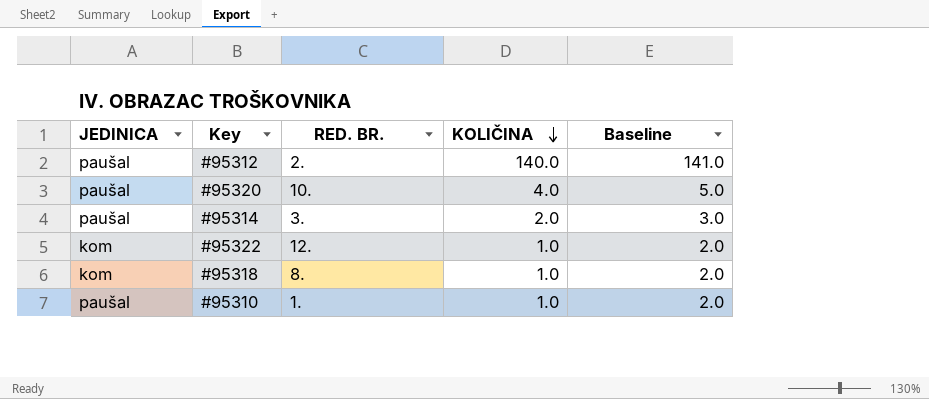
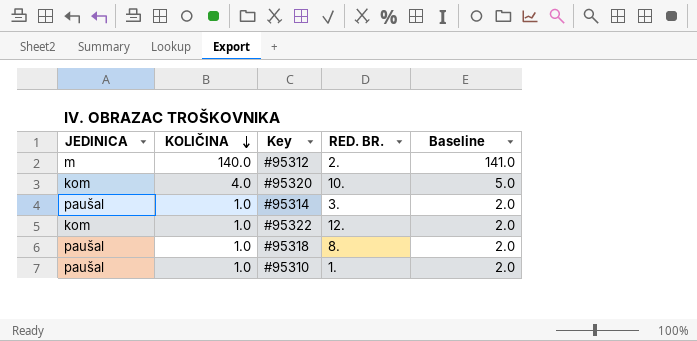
column KOLIČINA | position: 4 -> 2
#95312 | JEDINICA: paušal -> m
#95320 | JEDINICA: paušal -> kom
#95314 | KOLIČINA: 2.0 -> 1.0
#95314 | Baseline: 3.0 -> 2.0
#95318 | JEDINICA: kom -> paušal

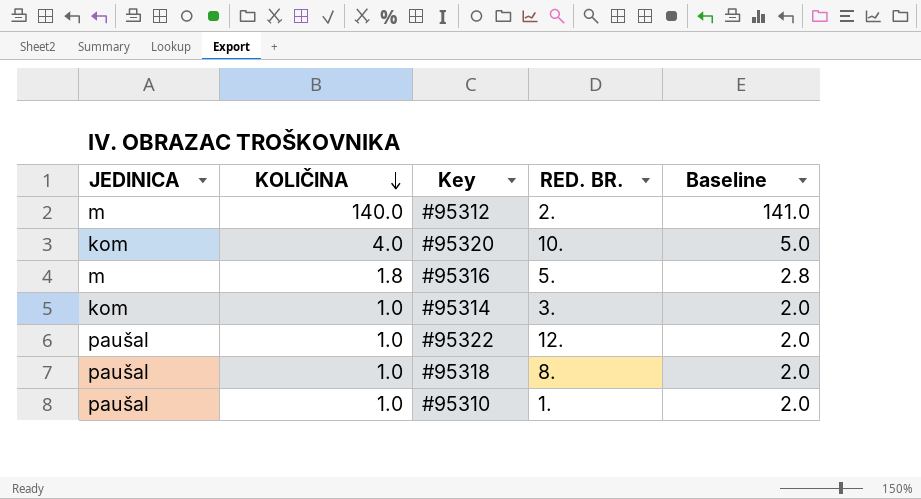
row #95316: none -> m | 1.8 | 5. | 2.8
#95314 | JEDINICA: paušal -> kom
#95322 | JEDINICA: kom -> paušal

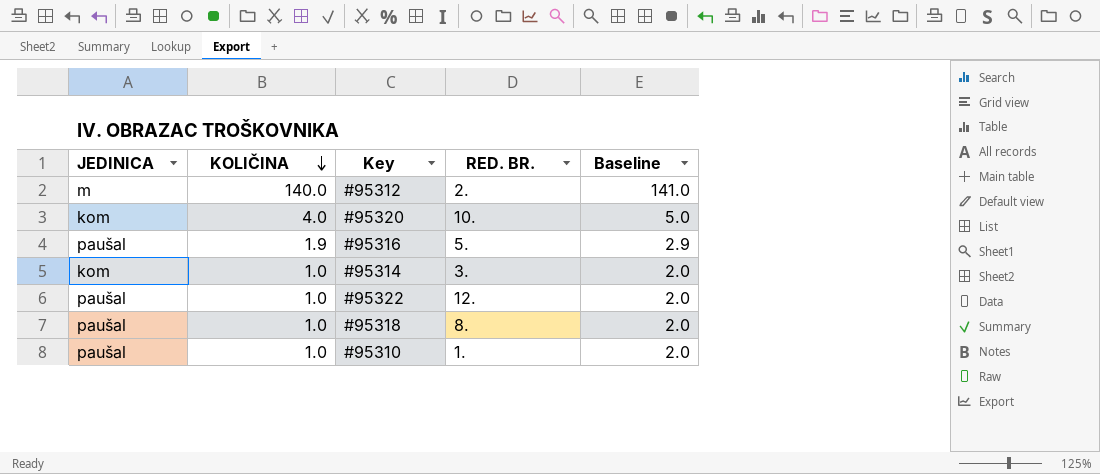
#95316 | JEDINICA: m -> paušal
#95316 | KOLIČINA: 1.8 -> 1.9
#95316 | Baseline: 2.8 -> 2.9

